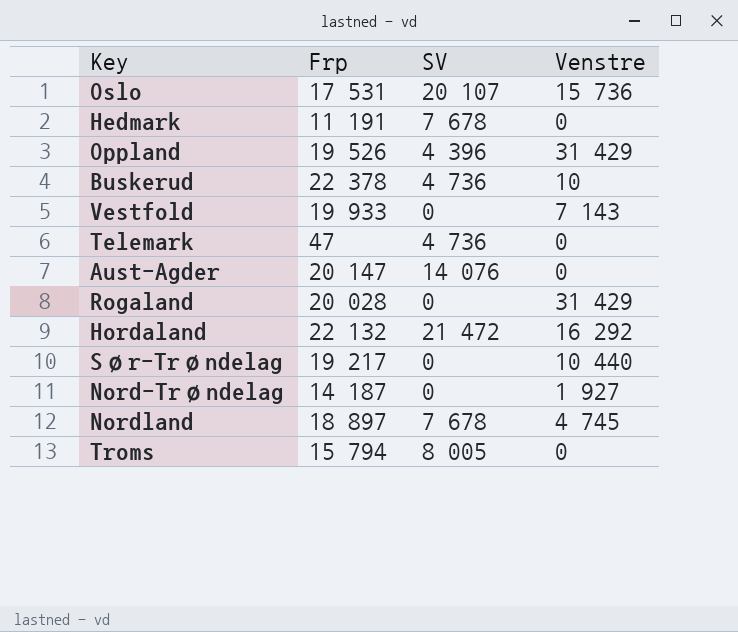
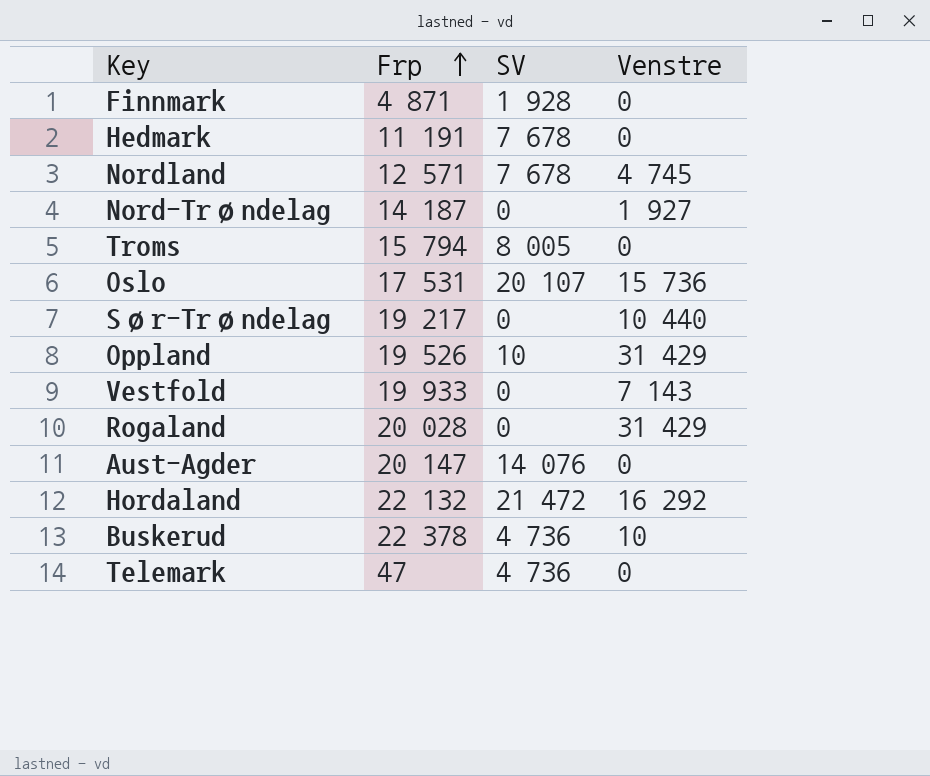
row order: none -> Frp ascending
row Finnmark: none -> 4 871 | 1 928 | 0
Nordland | Frp: 18 897 -> 12 571
Oppland | SV: 4 396 -> 10

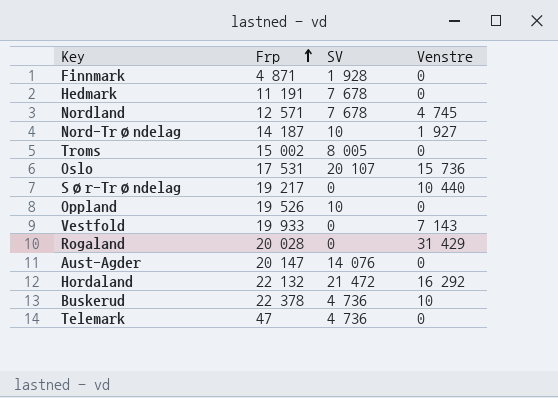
Nord-Trøndelag | SV: 0 -> 10
Troms | Frp: 15 794 -> 15 002
Oppland | Venstre: 31 429 -> 0

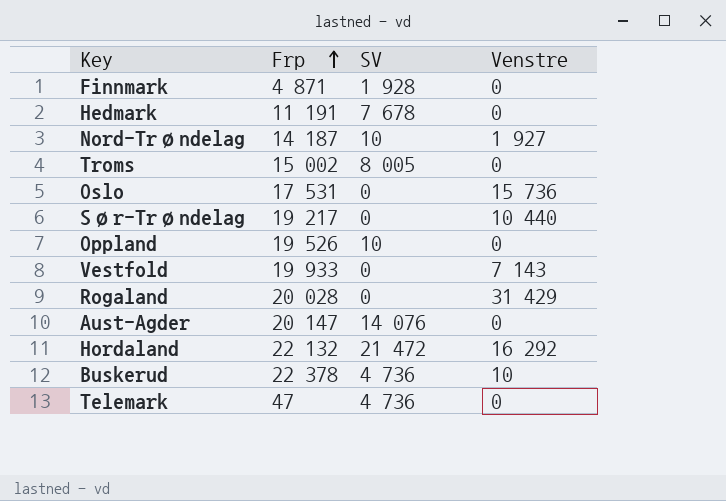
row Nordland: 12 571 | 7 678 | 4 745 -> none
Oslo | SV: 20 107 -> 0

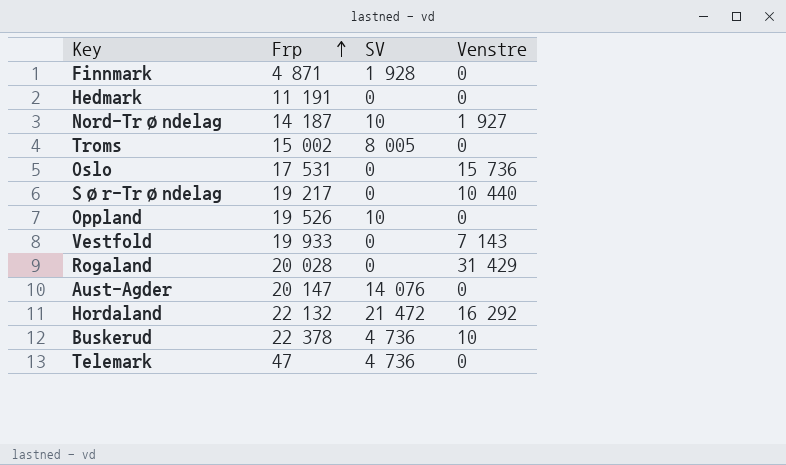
Hedmark | SV: 7 678 -> 0

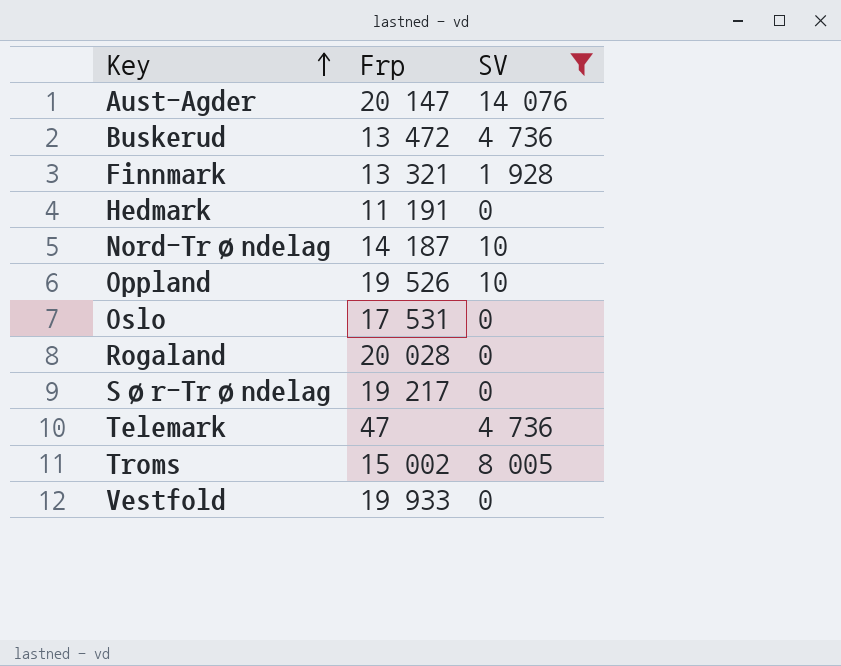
filter: none -> SV != 21 472
row order: Frp ascending -> Key ascending
column Venstre | position: 4 -> none
Buskerud | Frp: 22 378 -> 13 472
Finnmark | Frp: 4 871 -> 13 321

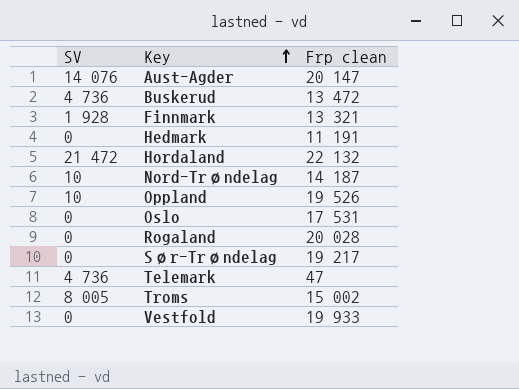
filter: SV != 21 472 -> none
column SV | position: 3 -> 1
column name: Frp -> Frp clean

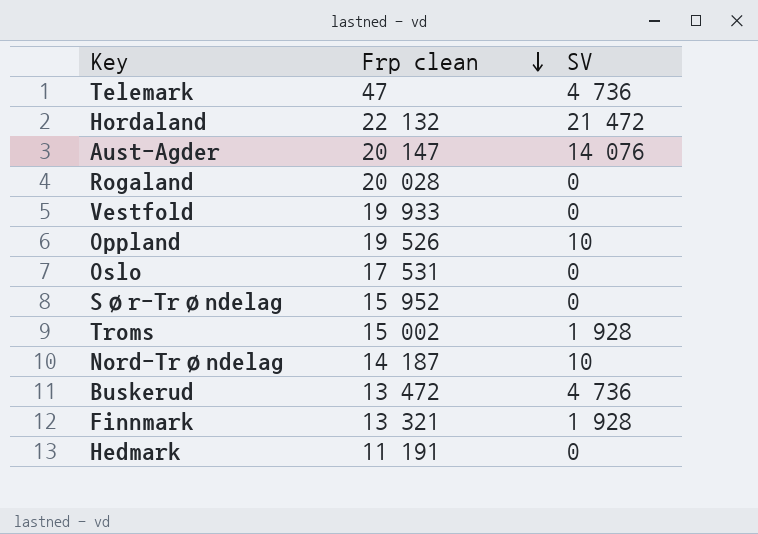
row order: Key ascending -> Frp clean descending
column SV | position: 1 -> 3
Sør-Trøndelag | Frp clean: 19 217 -> 15 952
Troms | SV: 8 005 -> 1 928

